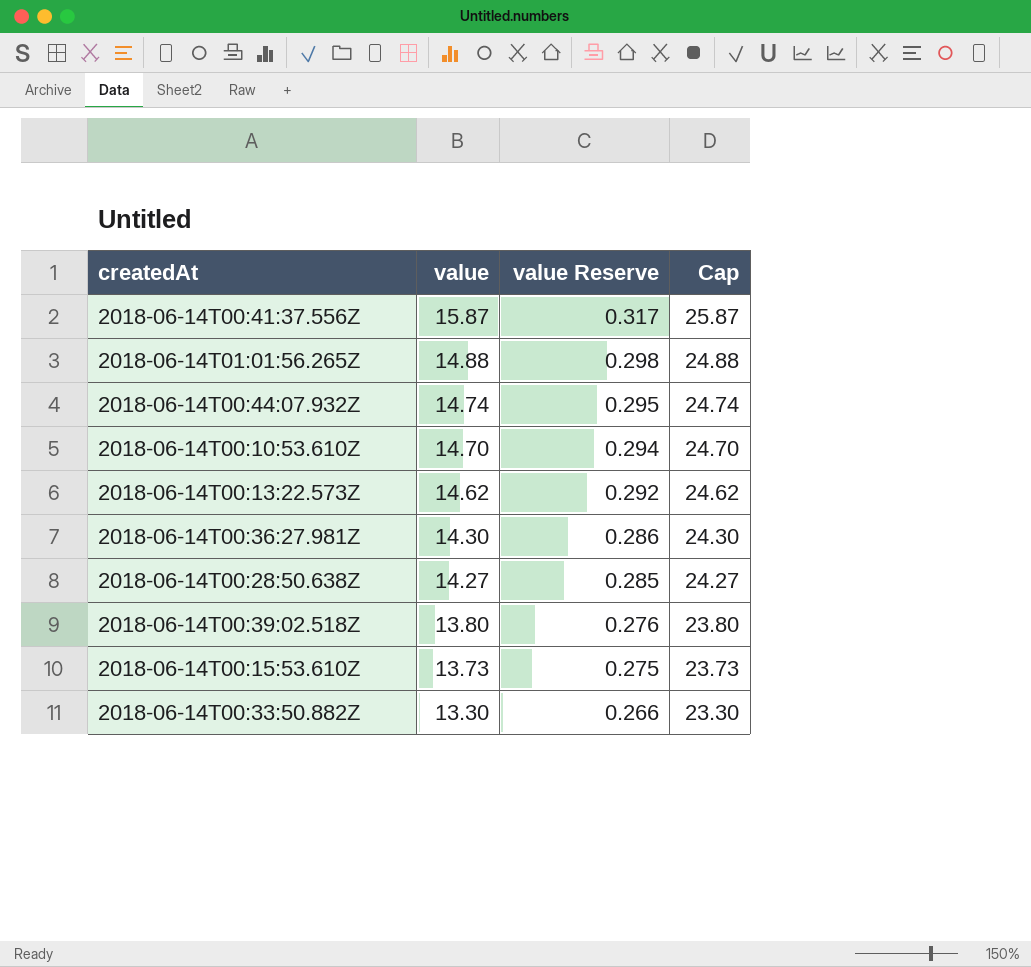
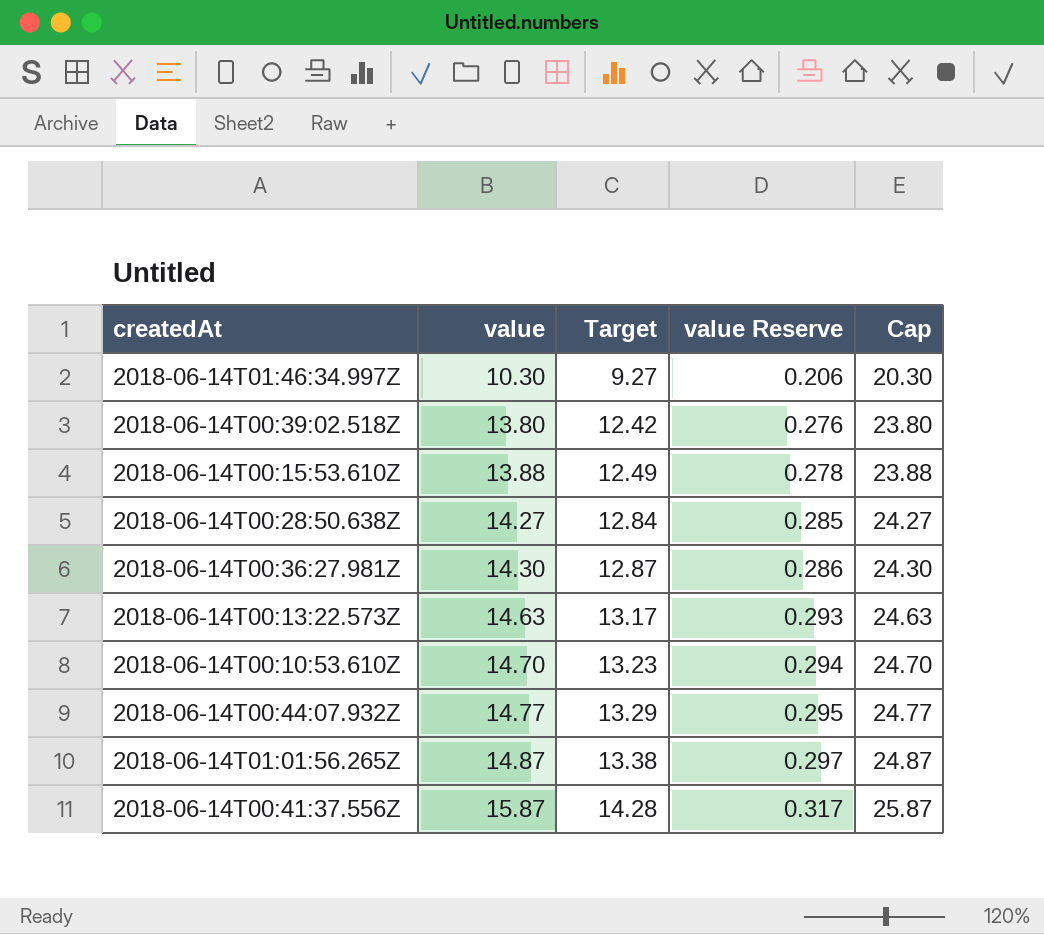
row order: value descending -> value ascending
column Target | formula: none -> [value] * 0.9
row 2018-06-14T00:33:50.882Z: 13.30 | 0.266 | 23.30 -> none
row 2018-06-14T01:46:34.997Z: none -> 10.30 | 9.27 | 0.206 | 20.30
2018-06-14T00:15:53.610Z | value: 13.73 -> 13.88
2018-06-14T00:15:53.610Z | value Reserve: 0.275 -> 0.278
2018-06-14T00:15:53.610Z | Cap: 23.73 -> 23.88
2018-06-14T00:13:22.573Z | value: 14.62 -> 14.63
2018-06-14T00:13:22.573Z | value Reserve: 0.292 -> 0.293
2018-06-14T00:13:22.573Z | Cap: 24.62 -> 24.63
2018-06-14T00:44:07.932Z | value: 14.74 -> 14.77
2018-06-14T00:44:07.932Z | Cap: 24.74 -> 24.77
2018-06-14T01:01:56.265Z | value: 14.88 -> 14.87
2018-06-14T01:01:56.265Z | value Reserve: 0.298 -> 0.297
2018-06-14T01:01:56.265Z | Cap: 24.88 -> 24.87

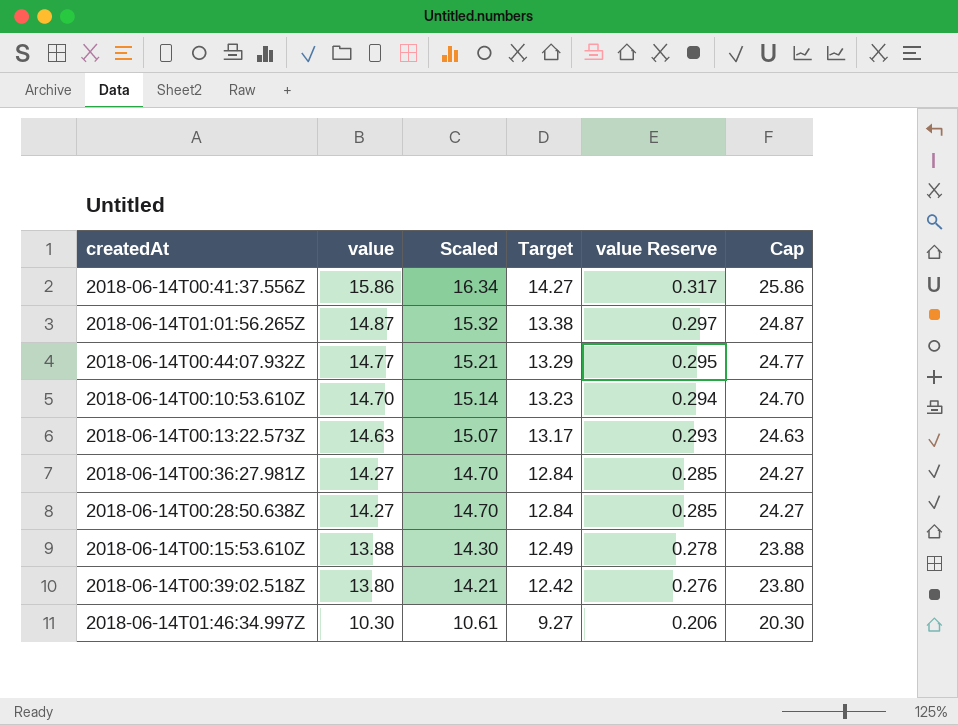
row order: value ascending -> value descending
column Scaled | formula: none -> [value] * 1.03
2018-06-14T00:41:37.556Z | value: 15.87 -> 15.86
2018-06-14T00:41:37.556Z | Target: 14.28 -> 14.27
2018-06-14T00:41:37.556Z | Cap: 25.87 -> 25.86
2018-06-14T00:36:27.981Z | value: 14.30 -> 14.27
2018-06-14T00:36:27.981Z | Target: 12.87 -> 12.84
2018-06-14T00:36:27.981Z | value Reserve: 0.286 -> 0.285
2018-06-14T00:36:27.981Z | Cap: 24.30 -> 24.27

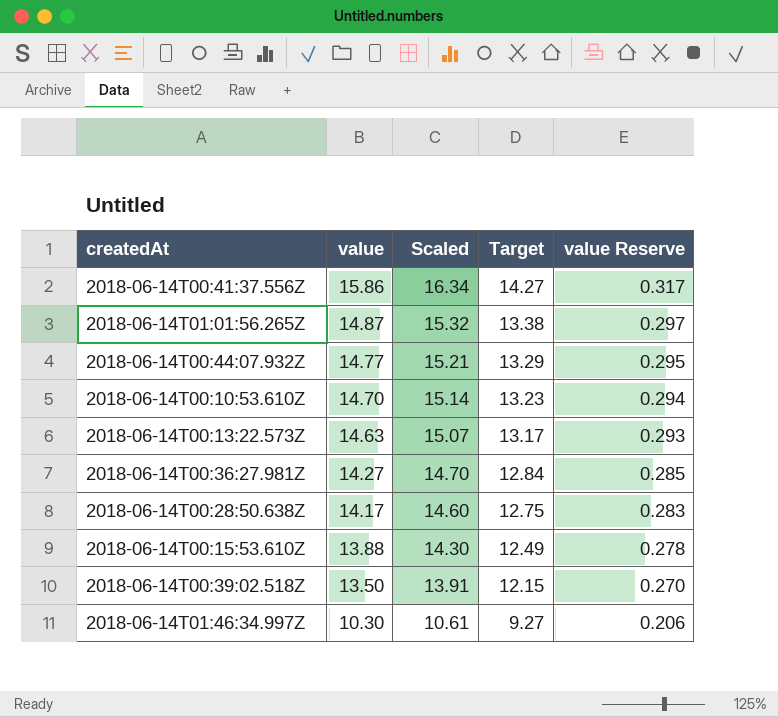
column Cap | formula: [value] + 10 -> none
2018-06-14T00:28:50.638Z | value: 14.27 -> 14.17
2018-06-14T00:28:50.638Z | Scaled: 14.70 -> 14.60
2018-06-14T00:28:50.638Z | Target: 12.84 -> 12.75
2018-06-14T00:28:50.638Z | value Reserve: 0.285 -> 0.283
2018-06-14T00:39:02.518Z | value: 13.80 -> 13.50
2018-06-14T00:39:02.518Z | Scaled: 14.21 -> 13.91
2018-06-14T00:39:02.518Z | Target: 12.42 -> 12.15
2018-06-14T00:39:02.518Z | value Reserve: 0.276 -> 0.270

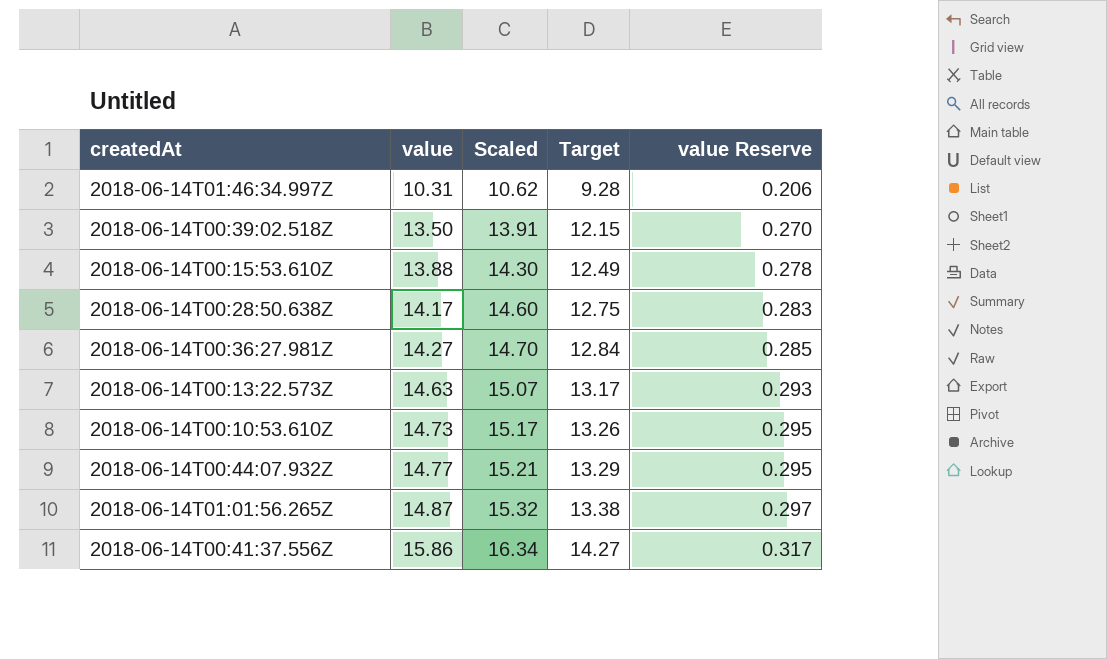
row order: value descending -> value ascending
2018-06-14T01:46:34.997Z | value: 10.30 -> 10.31
2018-06-14T01:46:34.997Z | Scaled: 10.61 -> 10.62
2018-06-14T01:46:34.997Z | Target: 9.27 -> 9.28
2018-06-14T00:10:53.610Z | value: 14.70 -> 14.73
2018-06-14T00:10:53.610Z | Scaled: 15.14 -> 15.17
2018-06-14T00:10:53.610Z | Target: 13.23 -> 13.26
2018-06-14T00:10:53.610Z | value Reserve: 0.294 -> 0.295

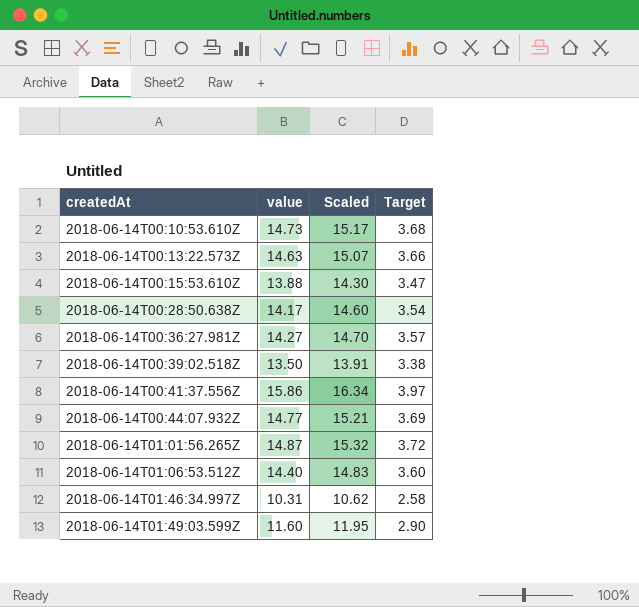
row order: value ascending -> createdAt ascending
column value Reserve | formula: [value] * 0.02 -> none
column Target | formula: [value] * 0.9 -> [value] * 0.25
row 2018-06-14T01:06:53.512Z: none -> 14.40 | 14.83 | 3.60
row 2018-06-14T01:49:03.599Z: none -> 11.60 | 11.95 | 2.90

